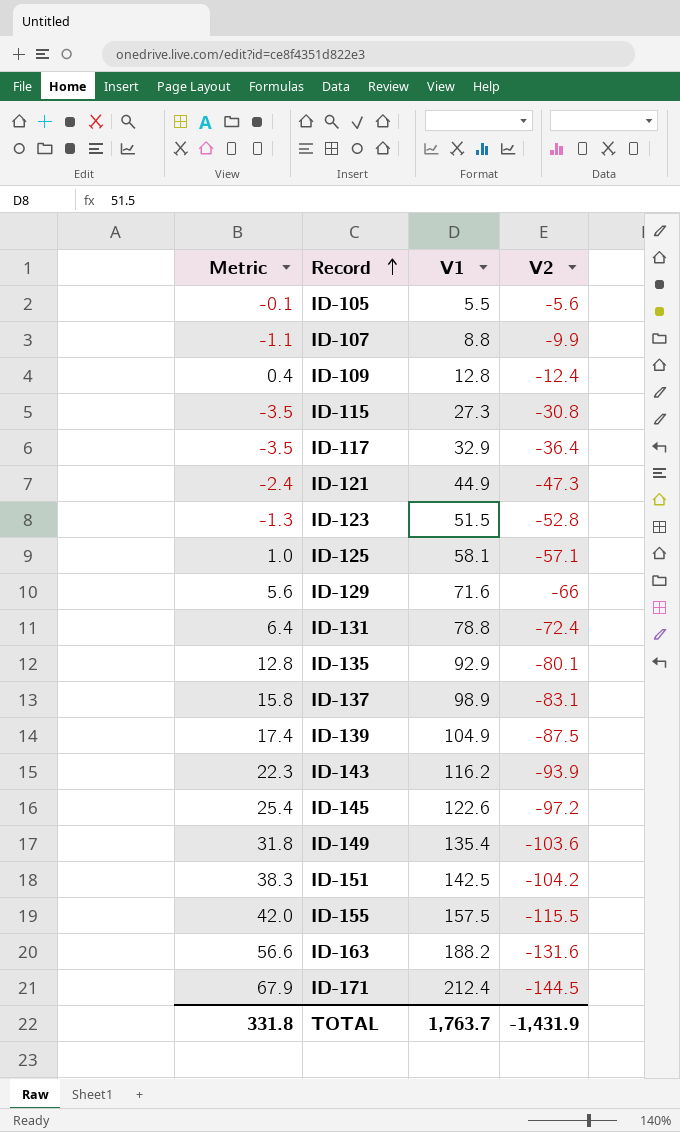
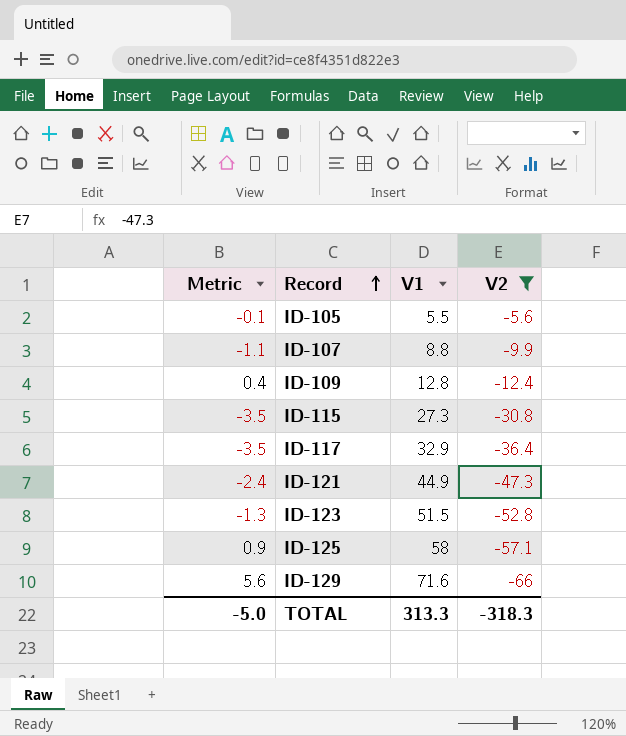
filter: none -> V2 >= -66
ID-125 | Metric: 1.0 -> 0.9
ID-125 | V1: 58.1 -> 58
TOTAL | Metric: 331.8 -> -5.0
TOTAL | V1: 1,763.7 -> 313.3
TOTAL | V2: -1,431.9 -> -318.3

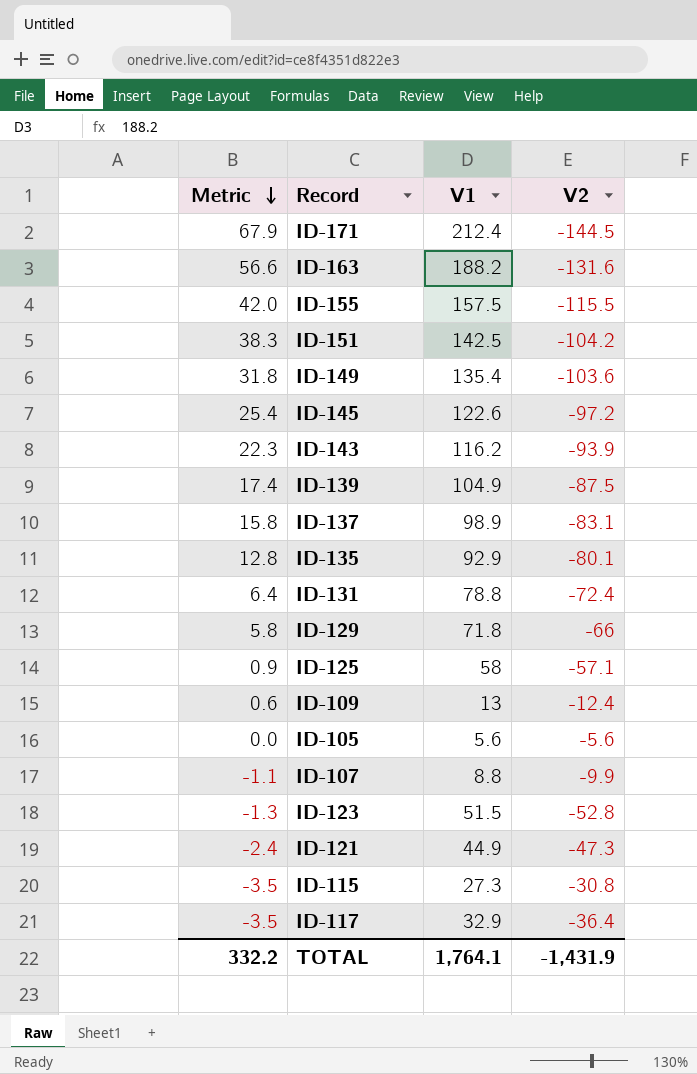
filter: V2 >= -66 -> none
row order: Record ascending -> Metric descending
ID-129 | Metric: 5.6 -> 5.8
ID-129 | V1: 71.6 -> 71.8
ID-109 | Metric: 0.4 -> 0.6
ID-109 | V1: 12.8 -> 13
ID-105 | Metric: -0.1 -> 0.0
ID-105 | V1: 5.5 -> 5.6
TOTAL | Metric: -5.0 -> 332.2
TOTAL | V1: 313.3 -> 1,764.1
TOTAL | V2: -318.3 -> -1,431.9

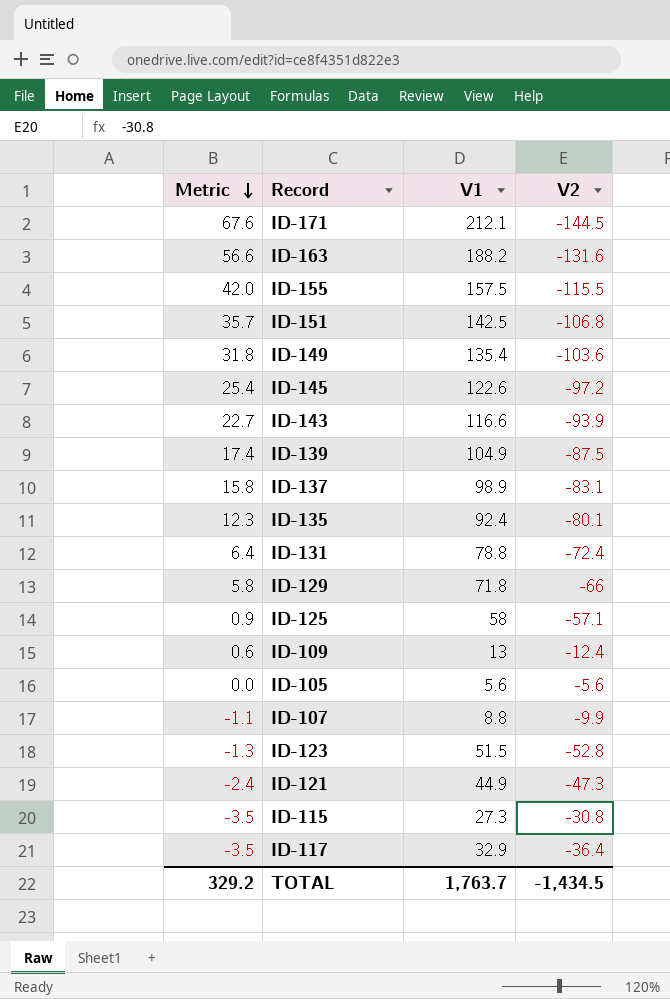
ID-171 | Metric: 67.9 -> 67.6
ID-171 | V1: 212.4 -> 212.1
ID-151 | Metric: 38.3 -> 35.7
ID-151 | V2: -104.2 -> -106.8
ID-143 | Metric: 22.3 -> 22.7
ID-143 | V1: 116.2 -> 116.6
ID-135 | Metric: 12.8 -> 12.3
ID-135 | V1: 92.9 -> 92.4
TOTAL | Metric: 332.2 -> 329.2
TOTAL | V1: 1,764.1 -> 1,763.7
TOTAL | V2: -1,431.9 -> -1,434.5

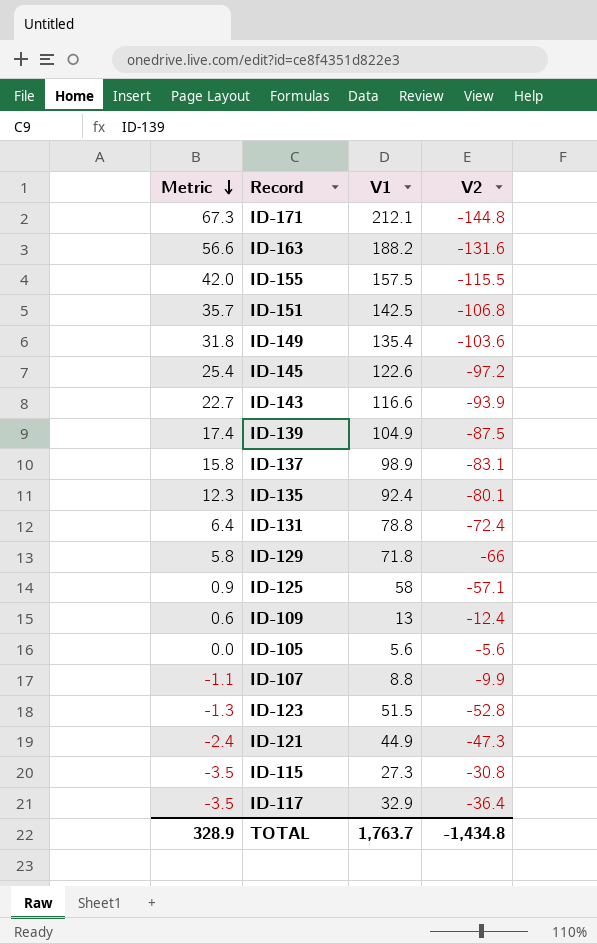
ID-171 | Metric: 67.6 -> 67.3
ID-171 | V2: -144.5 -> -144.8
TOTAL | Metric: 329.2 -> 328.9
TOTAL | V2: -1,434.5 -> -1,434.8

